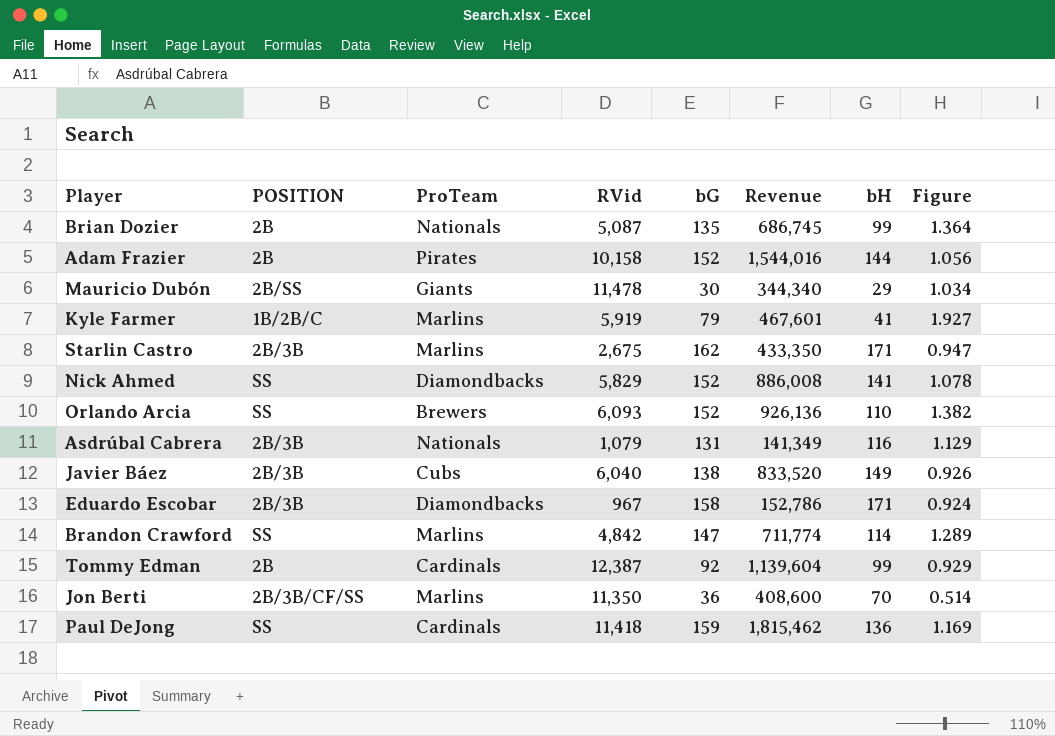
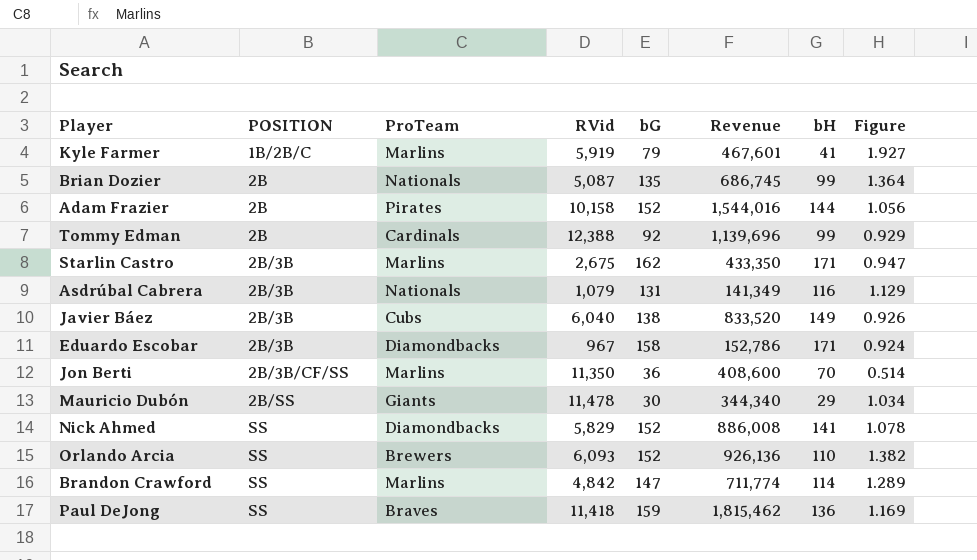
row order: none -> POSITION ascending
Tommy Edman | RVid: 12,387 -> 12,388
Tommy Edman | Revenue: 1,139,604 -> 1,139,696
Paul DeJong | ProTeam: Cardinals -> Braves

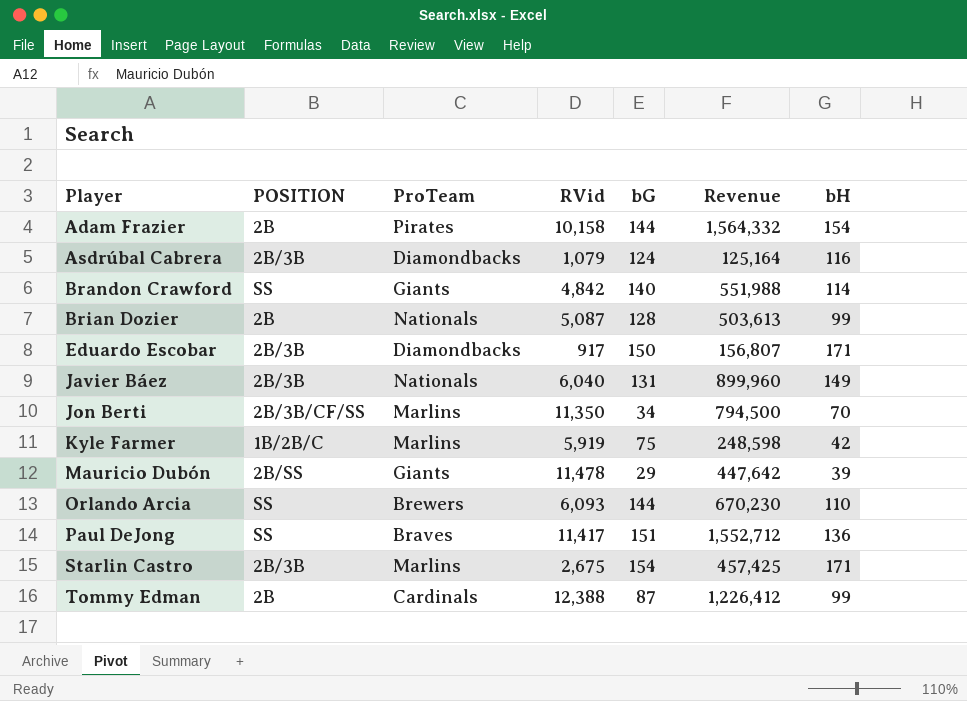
row order: POSITION ascending -> Player ascending
column Figure | formula: [bG] / [bH] -> none
column Revenue | formula: [RVid] * [bG] -> [RVid] * [bH]
row Nick Ahmed: SS | Diamondbacks | 5,829 | 152 | 886,008 | 141 | 1.078 -> none
Adam Frazier | bG: 152 -> 144
Adam Frazier | bH: 144 -> 154
Asdrúbal Cabrera | ProTeam: Nationals -> Diamondbacks
Asdrúbal Cabrera | bG: 131 -> 124
Brandon Crawford | ProTeam: Marlins -> Giants
Brandon Crawford | bG: 147 -> 140
Brian Dozier | bG: 135 -> 128
Eduardo Escobar | RVid: 967 -> 917
Eduardo Escobar | bG: 158 -> 150
Javier Báez | ProTeam: Cubs -> Nationals
Javier Báez | bG: 138 -> 131
Jon Berti | bG: 36 -> 34
Kyle Farmer | bG: 79 -> 75
Kyle Farmer | bH: 41 -> 42
Mauricio Dubón | bG: 30 -> 29
Mauricio Dubón | bH: 29 -> 39
Orlando Arcia | bG: 152 -> 144
Paul DeJong | RVid: 11,418 -> 11,417
Paul DeJong | bG: 159 -> 151
Starlin Castro | bG: 162 -> 154
Tommy Edman | bG: 92 -> 87

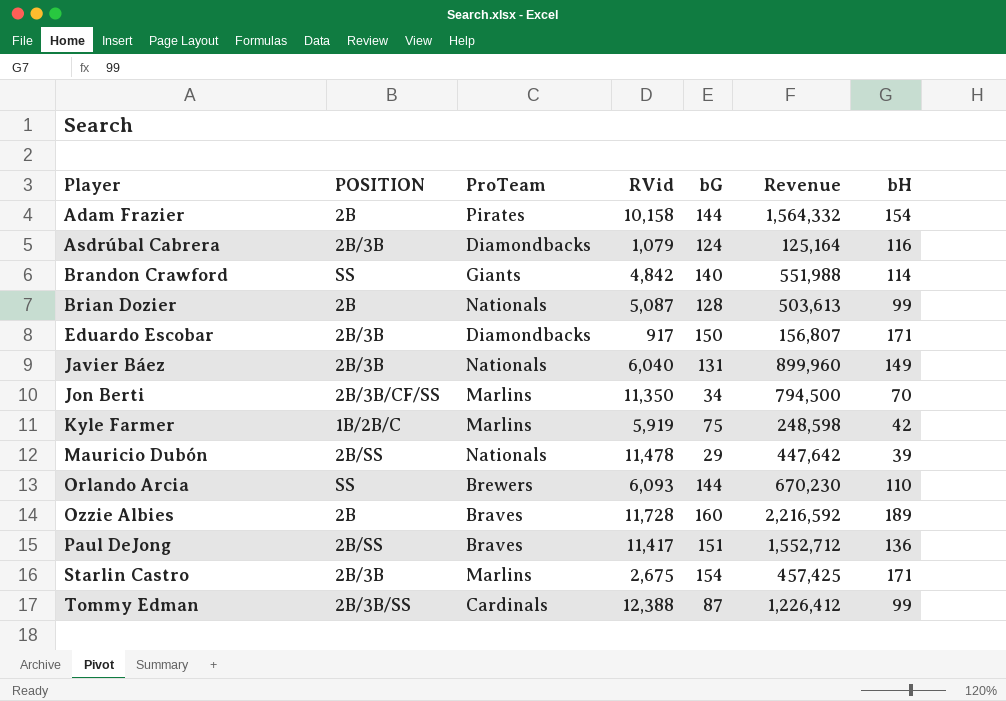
Mauricio Dubón | ProTeam: Giants -> Nationals
row Ozzie Albies: none -> 2B | Braves | 11,728 | 160 | 2,216,592 | 189
Paul DeJong | POSITION: SS -> 2B/SS
Tommy Edman | POSITION: 2B -> 2B/3B/SS

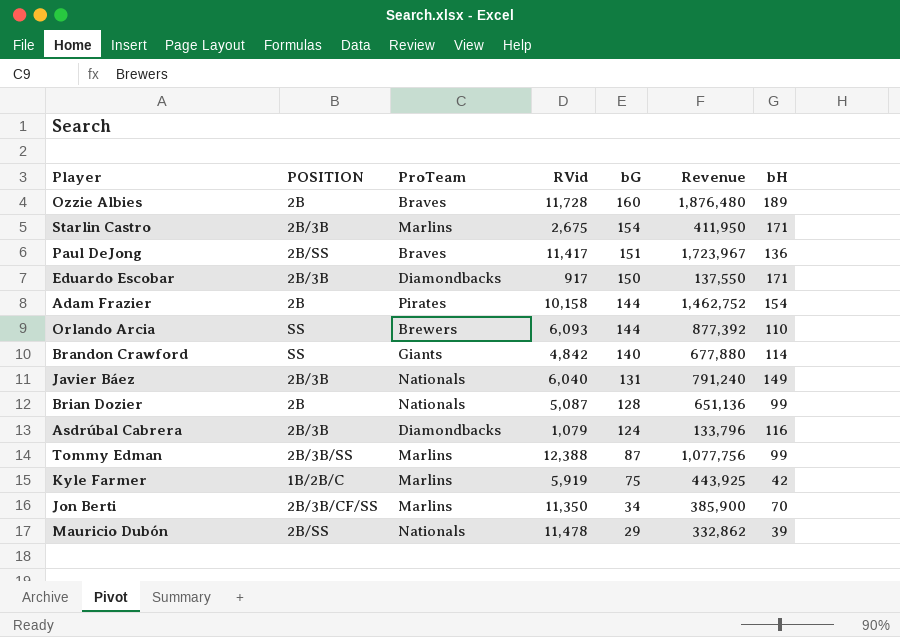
row order: Player ascending -> bG descending
column Revenue | formula: [RVid] * [bH] -> [RVid] * [bG]
Tommy Edman | ProTeam: Cardinals -> Marlins

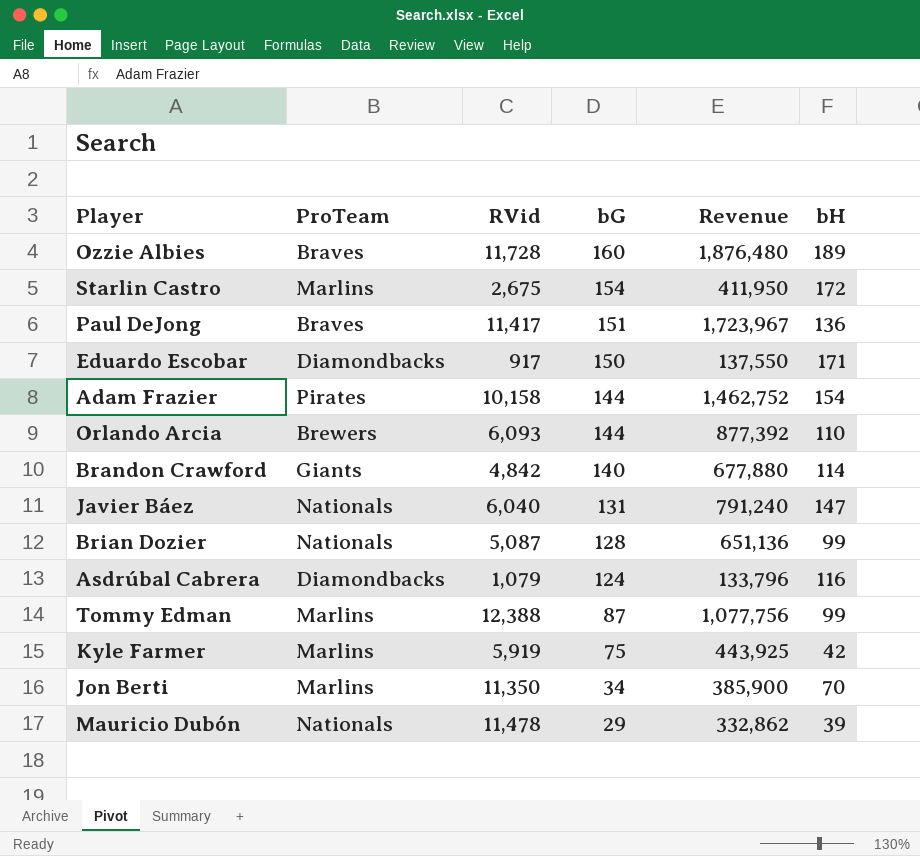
column POSITION | position: 2 -> none
Starlin Castro | bH: 171 -> 172
Javier Báez | bH: 149 -> 147

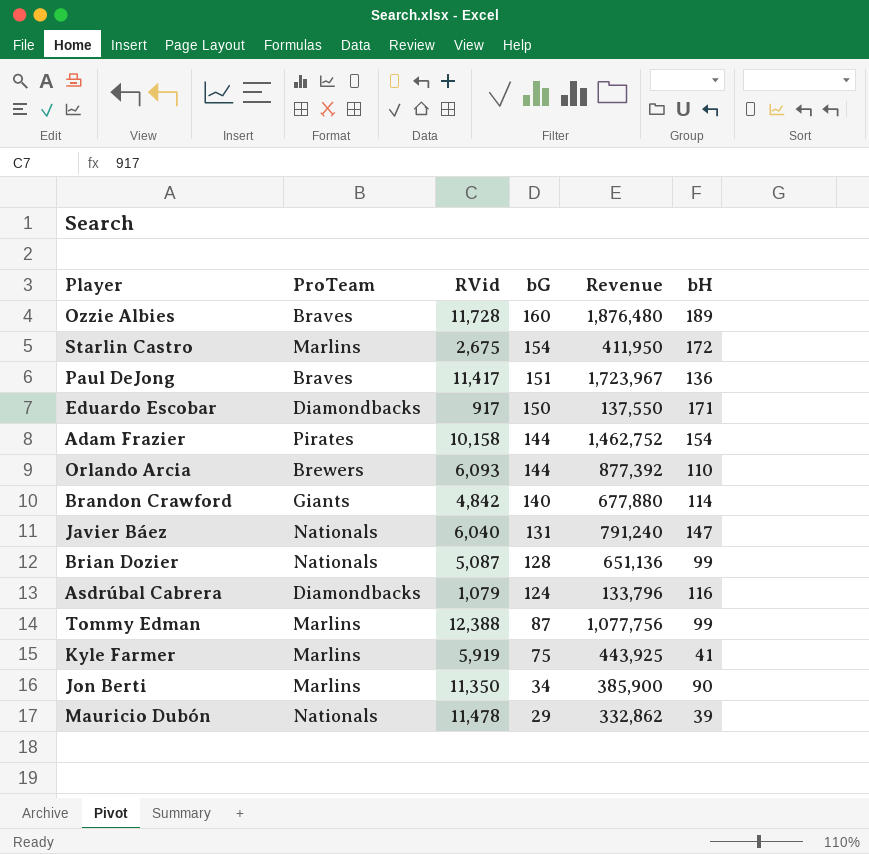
Kyle Farmer | bH: 42 -> 41
Jon Berti | bH: 70 -> 90

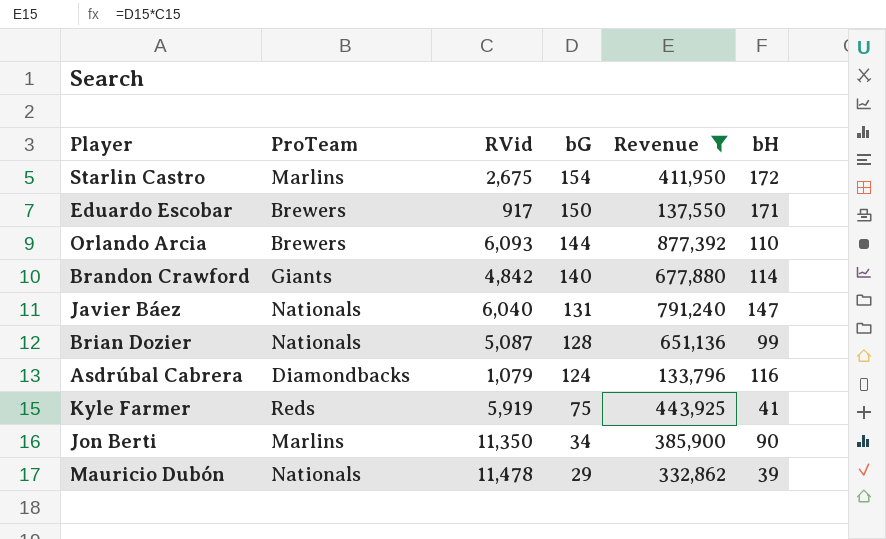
filter: none -> Revenue <= 877,392
Eduardo Escobar | ProTeam: Diamondbacks -> Brewers
Kyle Farmer | ProTeam: Marlins -> Reds

